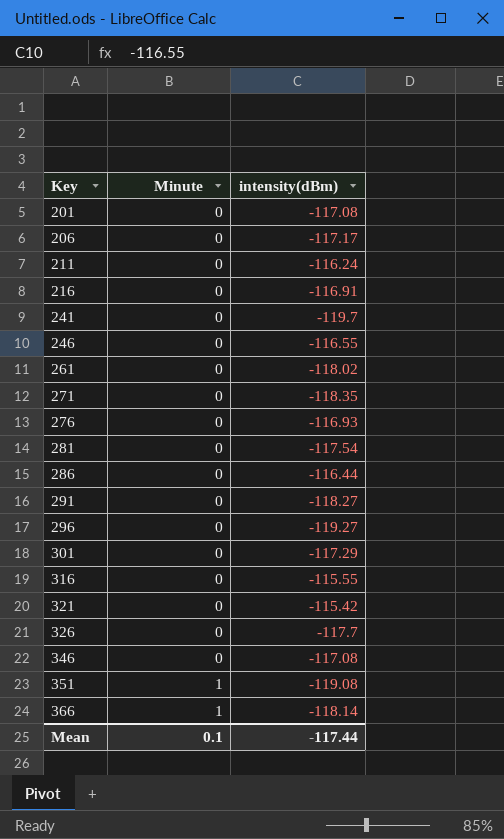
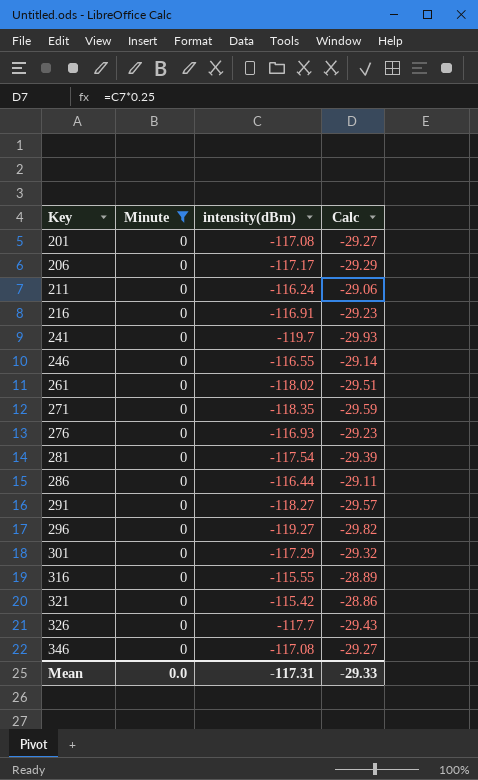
filter: none -> Minute = 0
column Calc | formula: none -> [intensity(dBm)] * 0.25
Mean | Minute: 0.1 -> 0.0
Mean | intensity(dBm): -117.44 -> -117.31

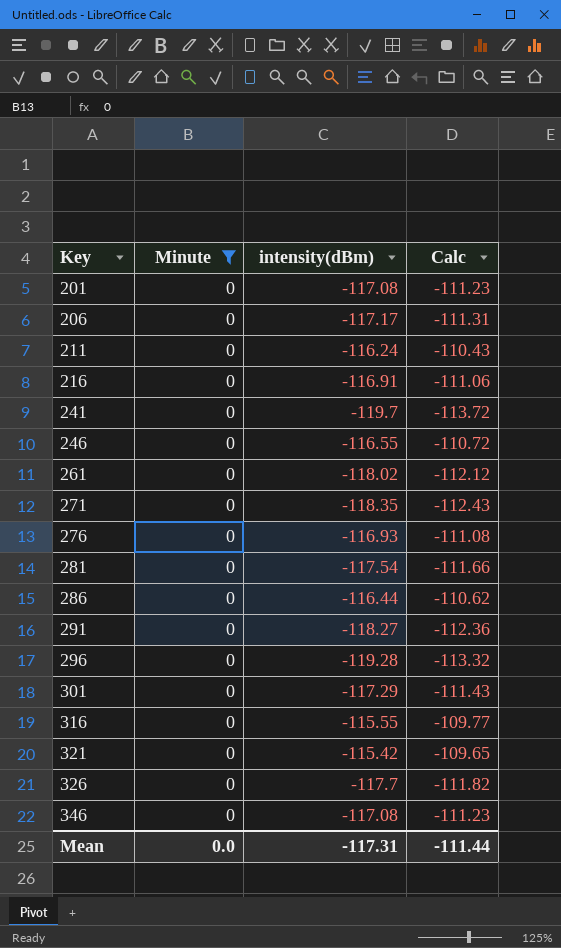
column Calc | formula: [intensity(dBm)] * 0.25 -> [intensity(dBm)] * 0.95
296 | intensity(dBm): -119.27 -> -119.28
Mean | Calc: -29.33 -> -111.44

